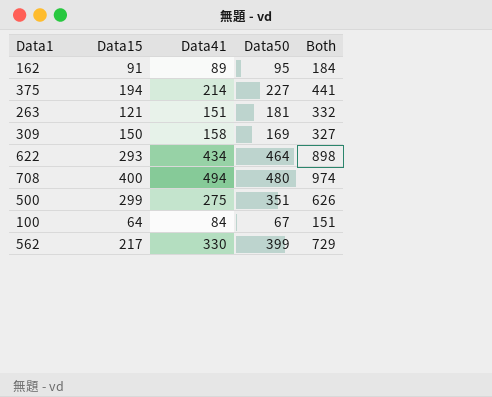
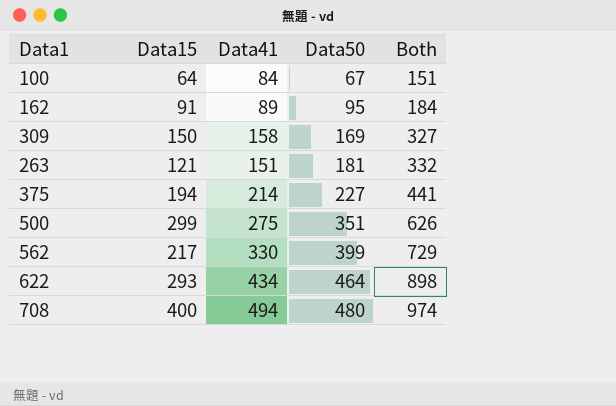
row order: none -> Data50 ascending

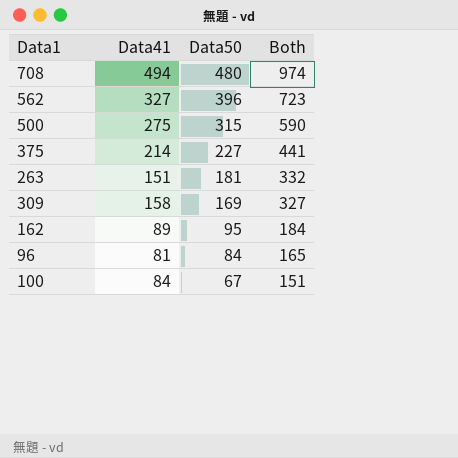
row order: Data50 ascending -> Data50 descending
column Data15 | position: 2 -> none
row 622: 293 | 434 | 464 | 898 -> none
562 | Data41: 330 -> 327
562 | Data50: 399 -> 396
562 | Both: 729 -> 723
500 | Data50: 351 -> 315
500 | Both: 626 -> 590
row 96: none -> 81 | 84 | 165

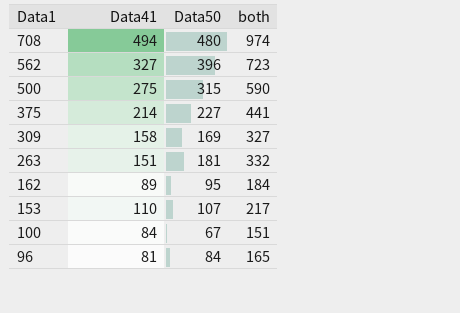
row order: Data50 descending -> Data1 descending
column name: Both -> both
row 153: none -> 110 | 107 | 217

